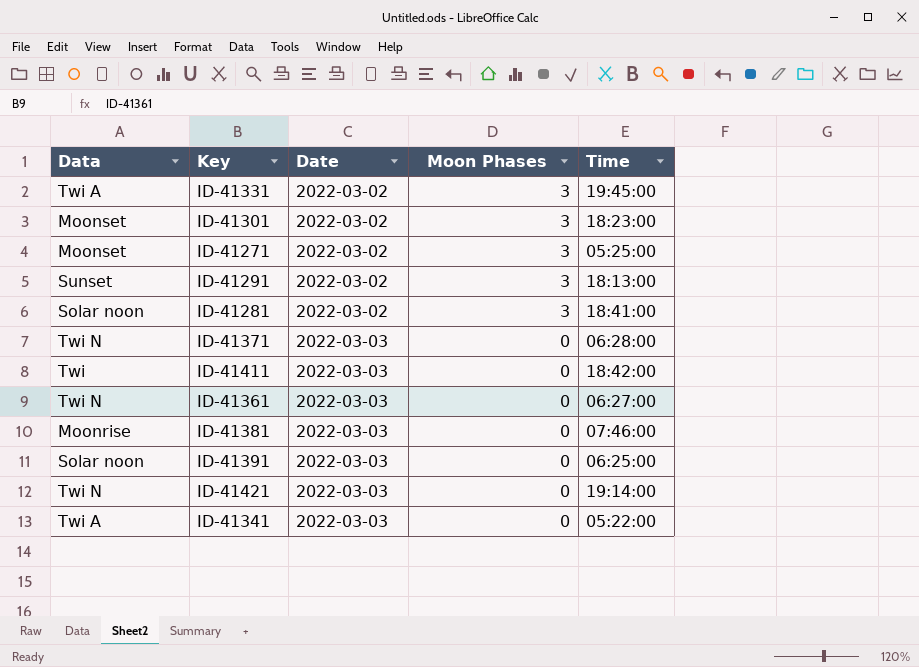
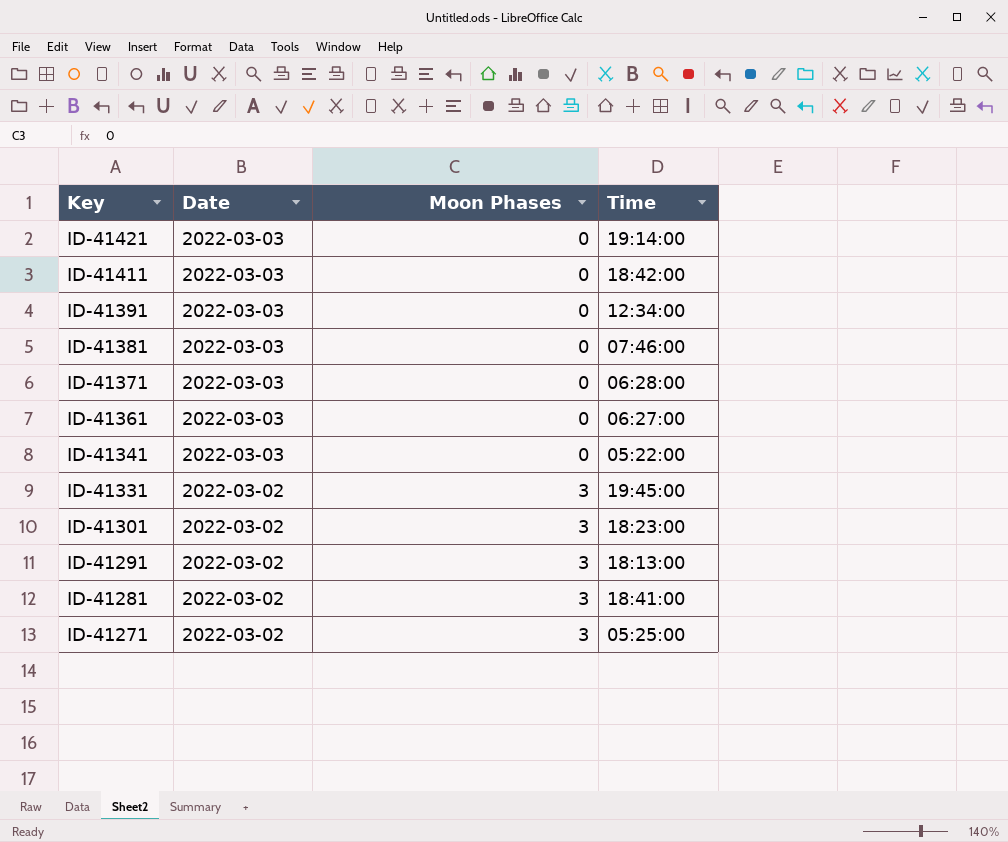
row order: Date ascending -> Key descending
column Data | position: 1 -> none
ID-41391 | Time: 06:25:00 -> 12:34:00

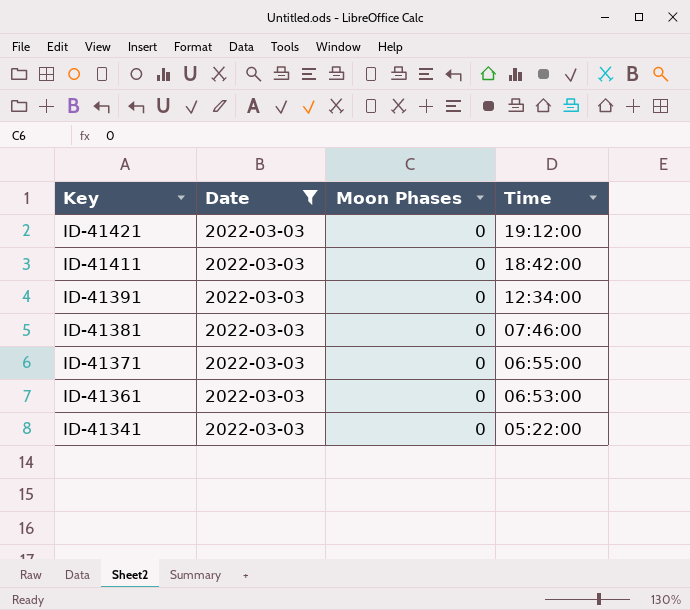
filter: none -> Date = 2022-03-03
ID-41421 | Time: 19:14:00 -> 19:12:00
ID-41371 | Time: 06:28:00 -> 06:55:00
ID-41361 | Time: 06:27:00 -> 06:53:00

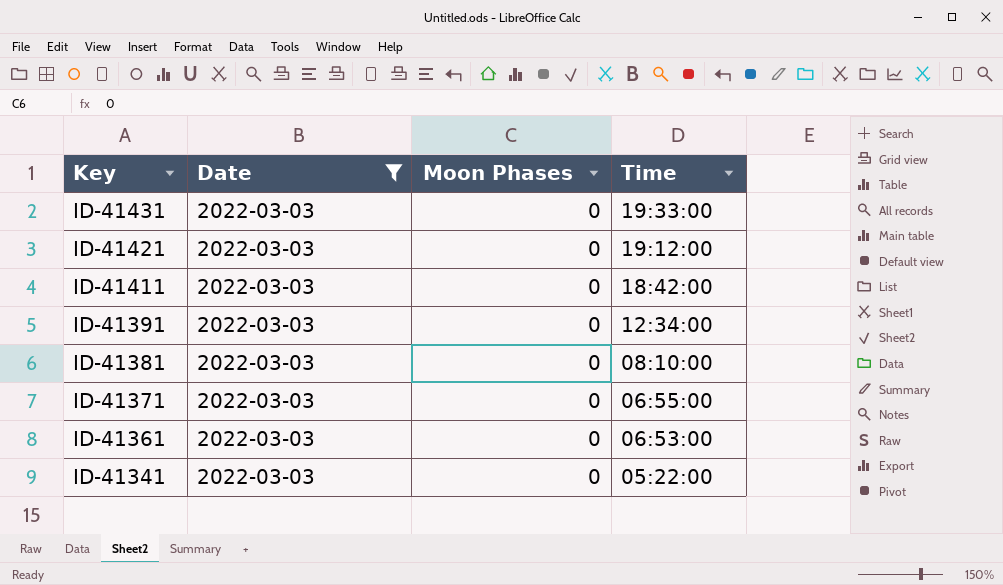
row ID-41431: none -> 2022-03-03 | 0 | 19:33:00
ID-41381 | Time: 07:46:00 -> 08:10:00

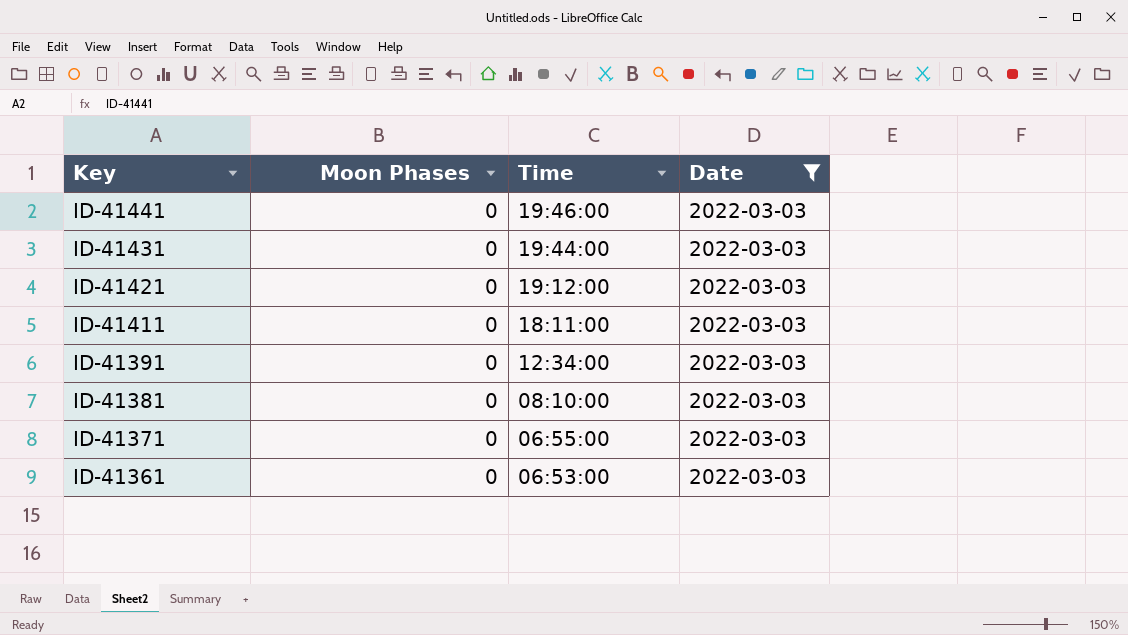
column Date | position: 2 -> 4
row ID-41341: 2022-03-03 | 0 | 05:22:00 -> none
row ID-41441: none -> 0 | 19:46:00 | 2022-03-03
ID-41431 | Time: 19:33:00 -> 19:44:00
ID-41411 | Time: 18:42:00 -> 18:11:00

